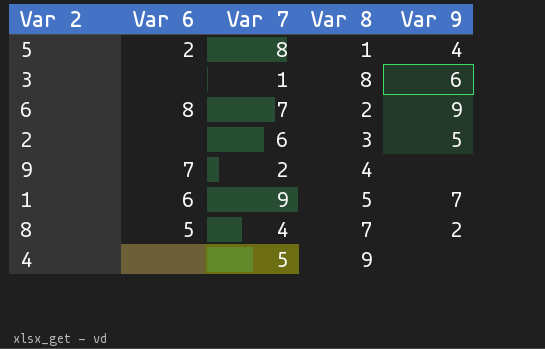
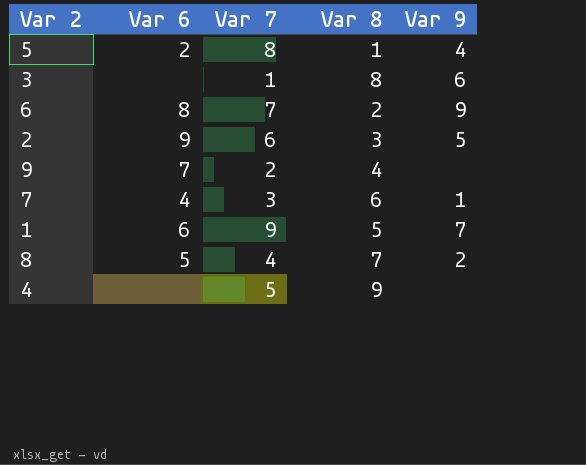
2 | Var 6: none -> 9
row 7: none -> 4 | 3 | 6 | 1

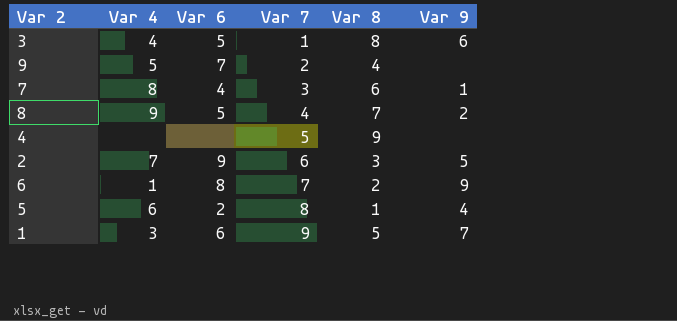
row order: none -> Var 7 ascending
column Var 4 | position: none -> 2
3 | Var 6: none -> 5

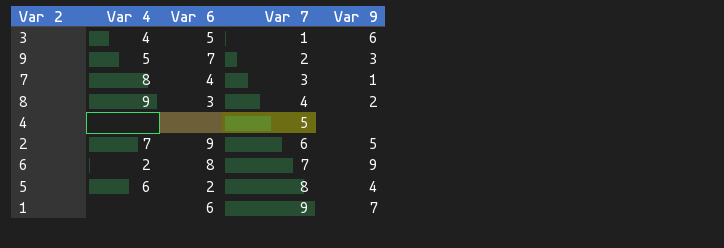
column Var 8 | position: 5 -> none
9 | Var 9: none -> 3
8 | Var 6: 5 -> 3
6 | Var 4: 1 -> 2
1 | Var 4: 3 -> none

